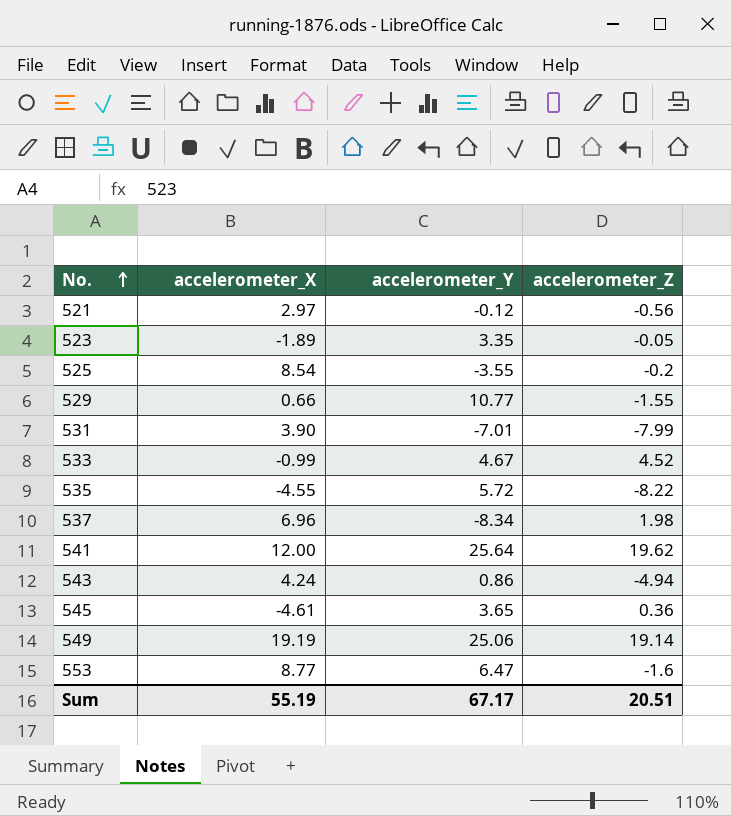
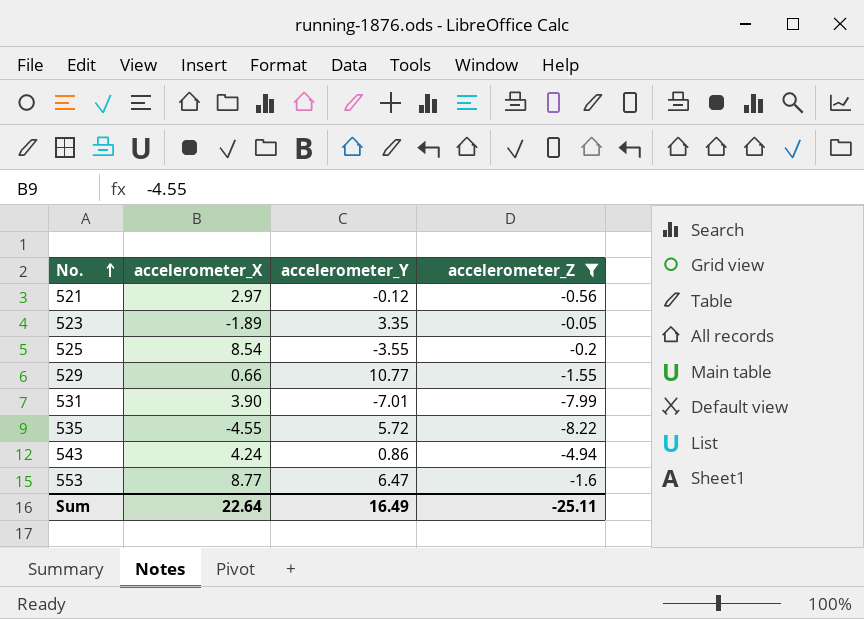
filter: none -> accelerometer_Z <= -0.05
Sum | accelerometer_X: 55.19 -> 22.64
Sum | accelerometer_Y: 67.17 -> 16.49
Sum | accelerometer_Z: 20.51 -> -25.11

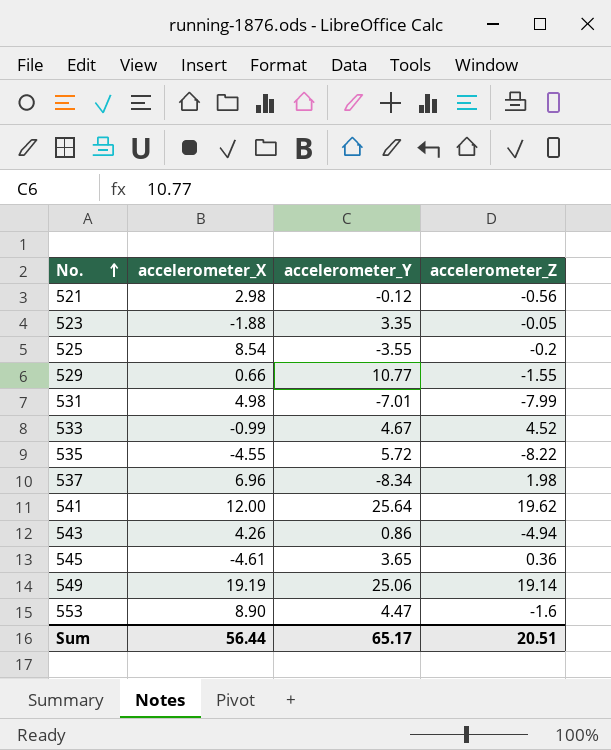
filter: accelerometer_Z <= -0.05 -> none
521 | accelerometer_X: 2.97 -> 2.98
523 | accelerometer_X: -1.89 -> -1.88
531 | accelerometer_X: 3.90 -> 4.98
543 | accelerometer_X: 4.24 -> 4.26
553 | accelerometer_X: 8.77 -> 8.90
553 | accelerometer_Y: 6.47 -> 4.47
Sum | accelerometer_X: 22.64 -> 56.44
Sum | accelerometer_Y: 16.49 -> 65.17
Sum | accelerometer_Z: -25.11 -> 20.51

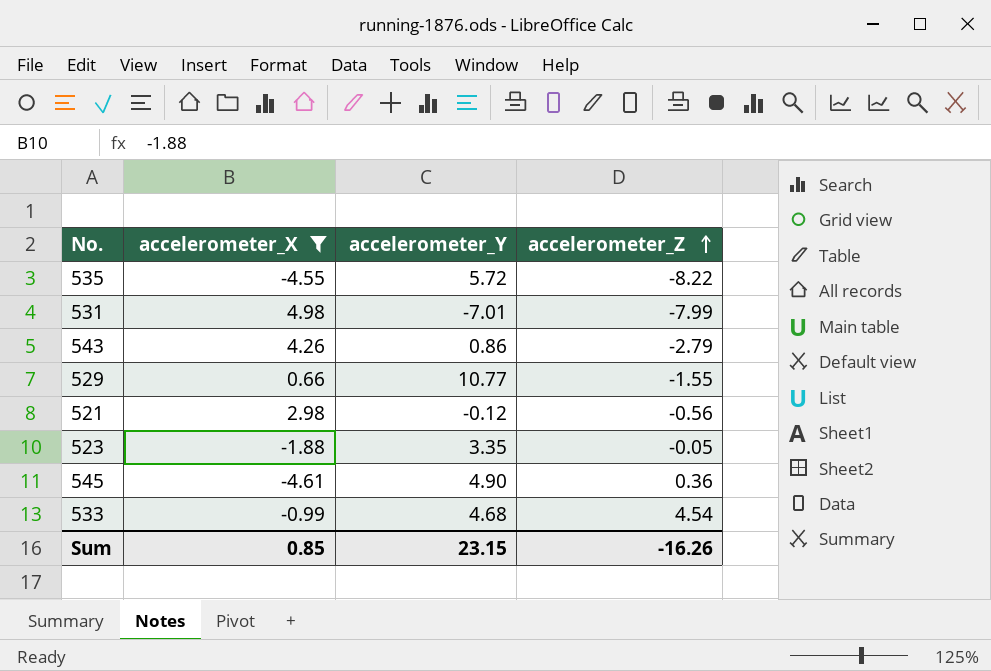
filter: none -> accelerometer_X <= 4.98
row order: No. ascending -> accelerometer_Z ascending
543 | accelerometer_Z: -4.94 -> -2.79
545 | accelerometer_Y: 3.65 -> 4.90
533 | accelerometer_Y: 4.67 -> 4.68
533 | accelerometer_Z: 4.52 -> 4.54
Sum | accelerometer_X: 56.44 -> 0.85
Sum | accelerometer_Y: 65.17 -> 23.15
Sum | accelerometer_Z: 20.51 -> -16.26

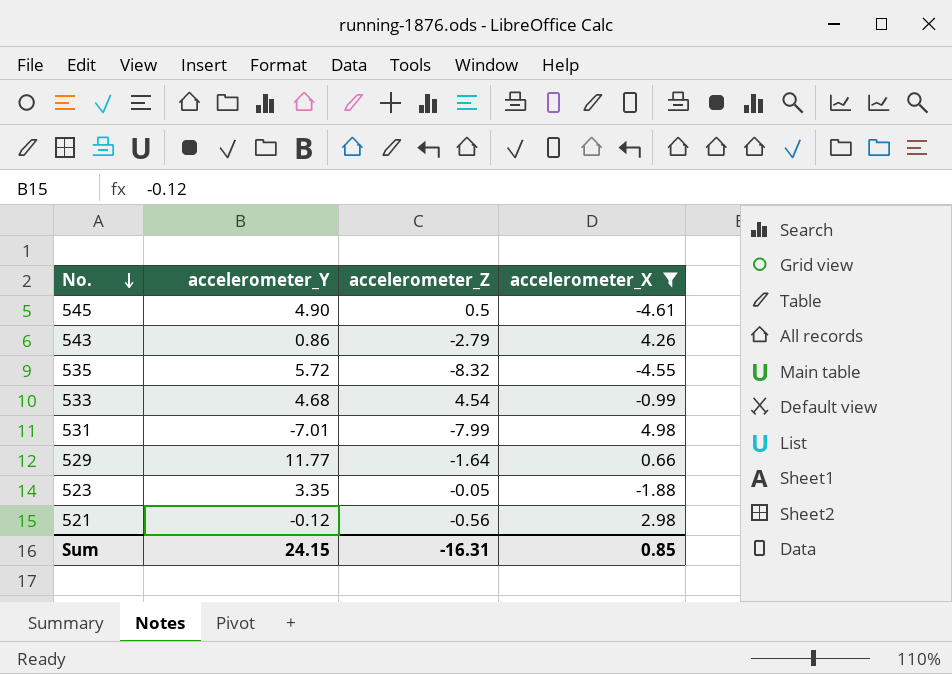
row order: accelerometer_Z ascending -> No. descending
column accelerometer_X | position: 2 -> 4
545 | accelerometer_Z: 0.36 -> 0.5
535 | accelerometer_Z: -8.22 -> -8.32
529 | accelerometer_Y: 10.77 -> 11.77
529 | accelerometer_Z: -1.55 -> -1.64
Sum | accelerometer_Y: 23.15 -> 24.15
Sum | accelerometer_Z: -16.26 -> -16.31

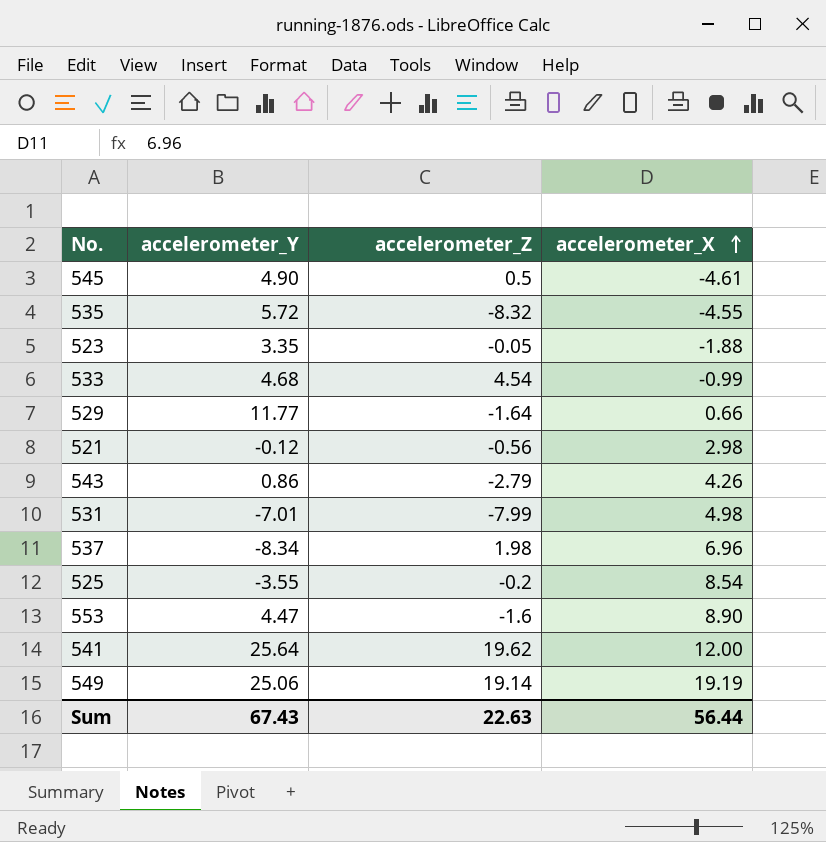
filter: accelerometer_X <= 4.98 -> none
row order: No. descending -> accelerometer_X ascending
Sum | accelerometer_Y: 24.15 -> 67.43
Sum | accelerometer_Z: -16.31 -> 22.63
Sum | accelerometer_X: 0.85 -> 56.44

